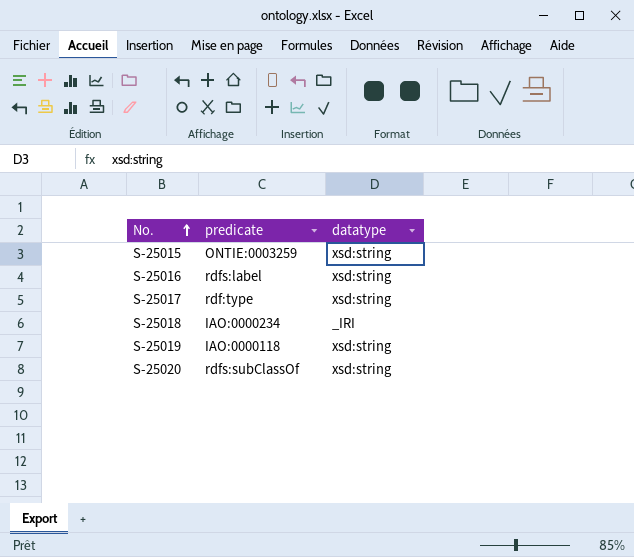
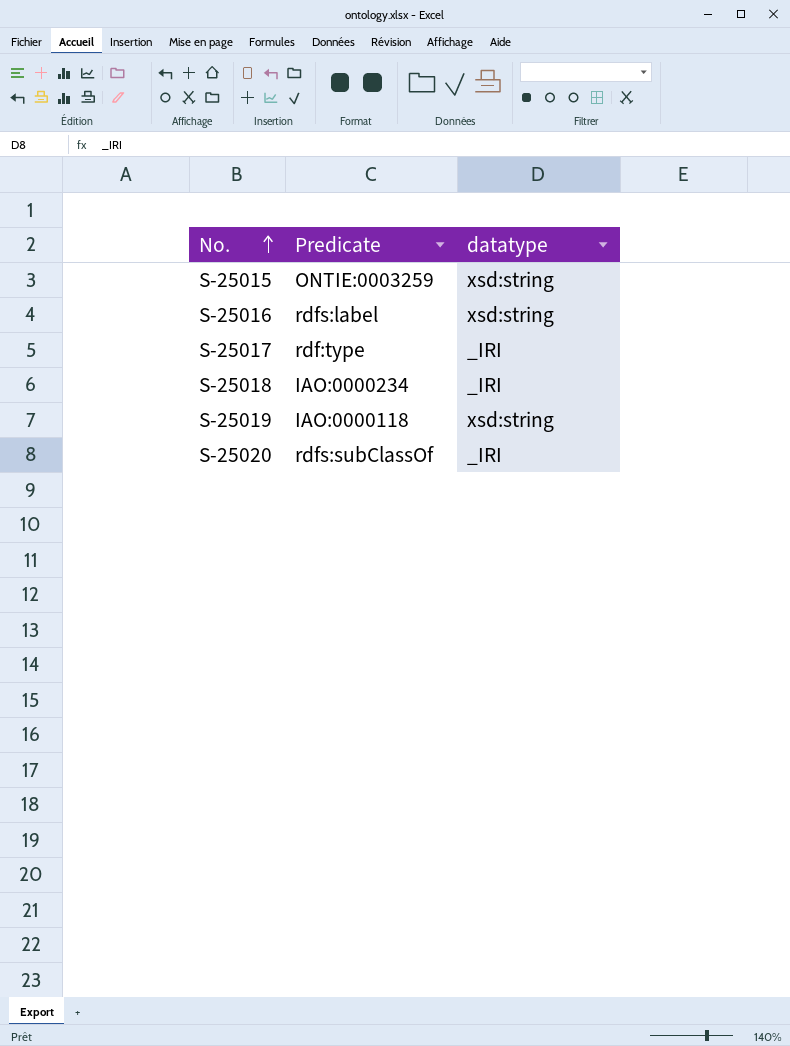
column name: predicate -> Predicate
S-25017 | datatype: xsd:string -> _IRI
S-25020 | datatype: xsd:string -> _IRI

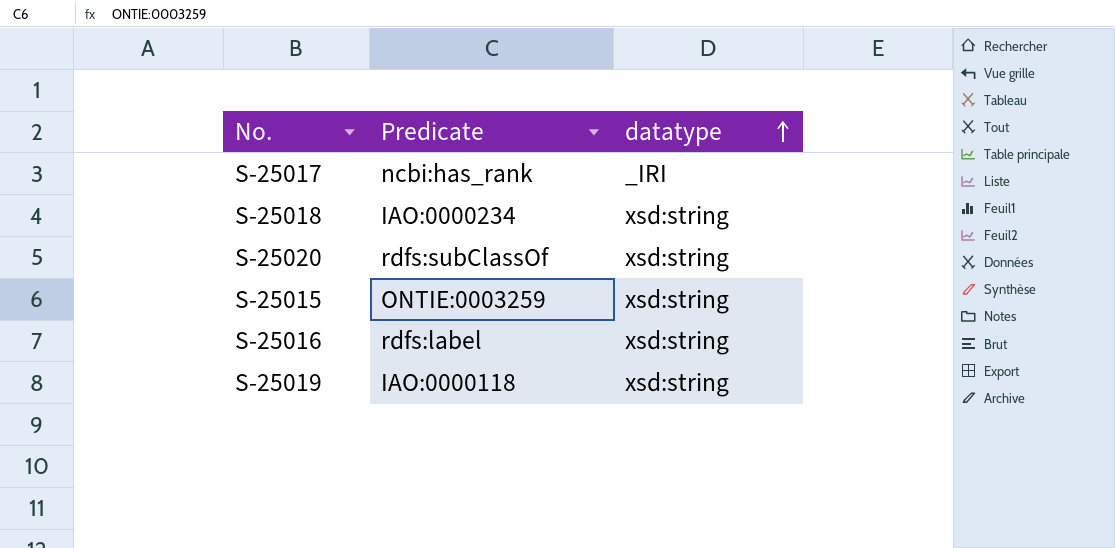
row order: No. ascending -> datatype ascending
S-25017 | Predicate: rdf:type -> ncbi:has_rank
S-25018 | datatype: _IRI -> xsd:string
S-25020 | datatype: _IRI -> xsd:string

